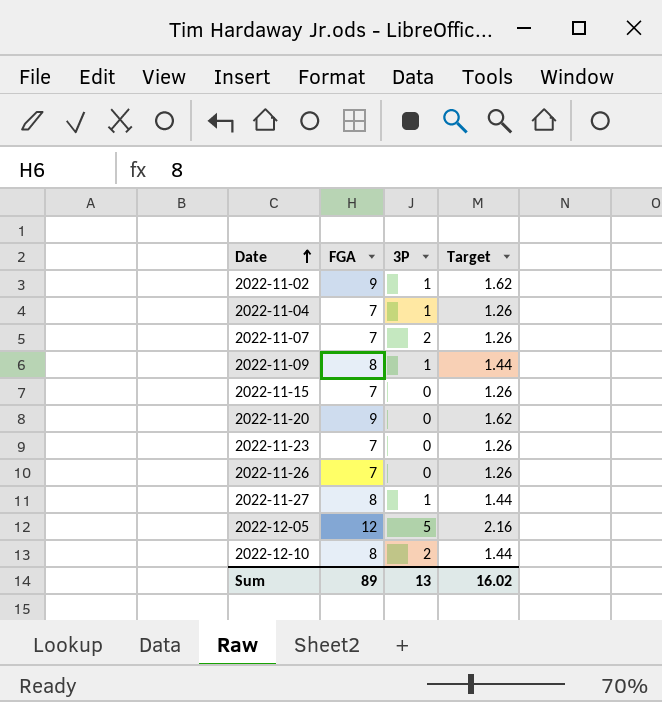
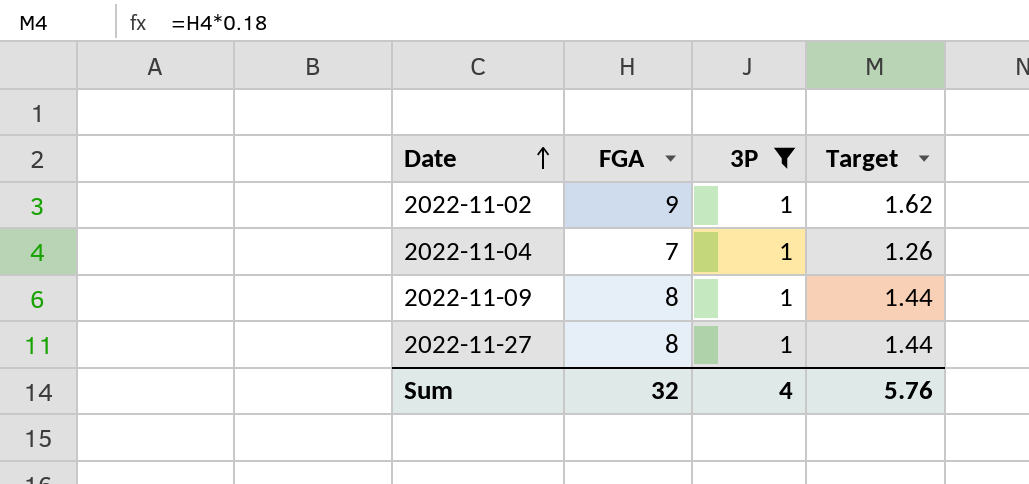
filter: none -> 3P = 1
Sum | FGA: 89 -> 32
Sum | 3P: 13 -> 4
Sum | Target: 16.02 -> 5.76

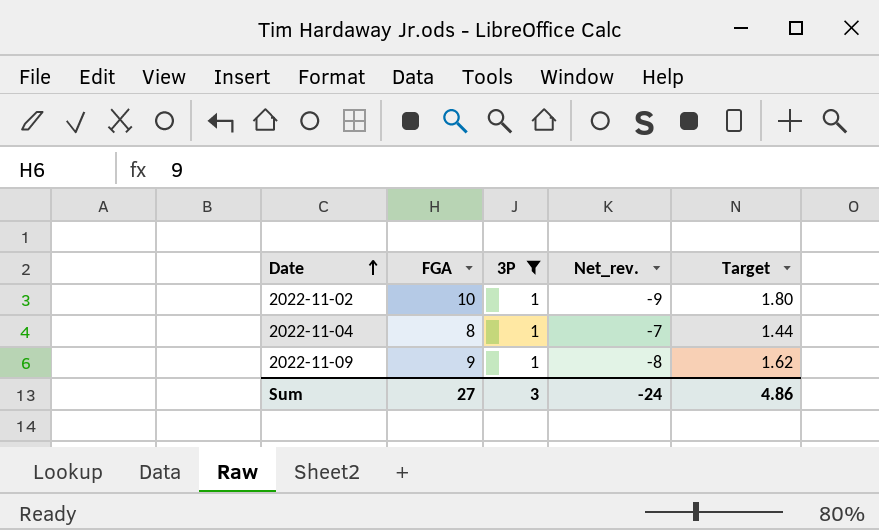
column Net_rev. | formula: none -> [3P] - [FGA]
row 2022-11-27: 8 | 1 | 1.44 -> none
2022-11-02 | FGA: 9 -> 10
2022-11-02 | Target: 1.62 -> 1.80
2022-11-04 | FGA: 7 -> 8
2022-11-04 | Target: 1.26 -> 1.44
2022-11-09 | FGA: 8 -> 9
2022-11-09 | Target: 1.44 -> 1.62
Sum | FGA: 32 -> 27
Sum | 3P: 4 -> 3
Sum | Target: 5.76 -> 4.86

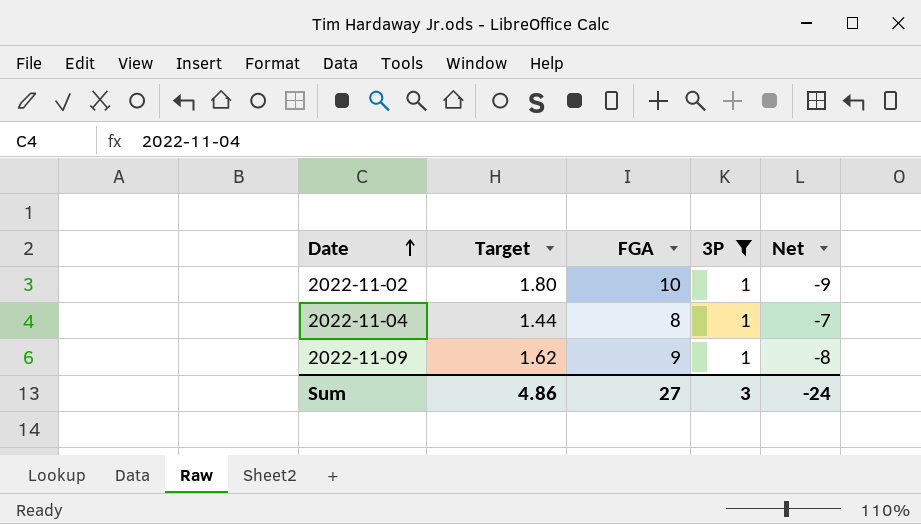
column Target | position: 5 -> 2
column name: Net_rev. -> Net

